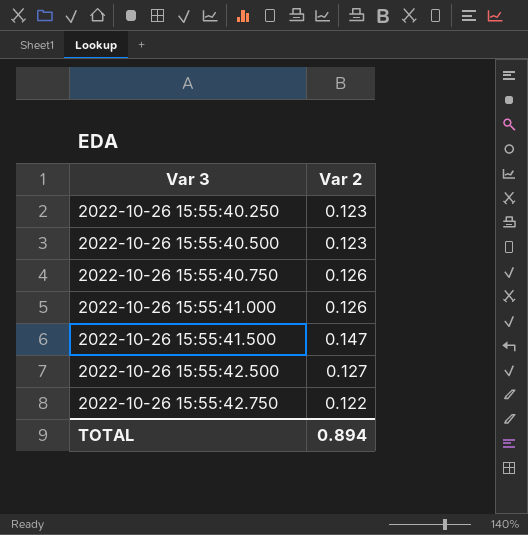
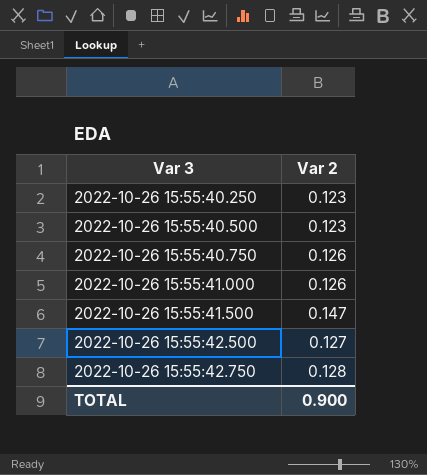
2022-10-26 15:55:42.750 | Var 2: 0.122 -> 0.128
TOTAL | Var 2: 0.894 -> 0.900

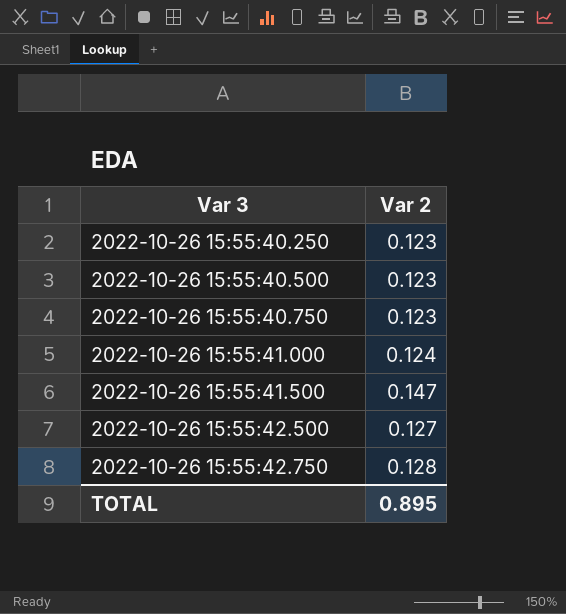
2022-10-26 15:55:40.750 | Var 2: 0.126 -> 0.123
2022-10-26 15:55:41.000 | Var 2: 0.126 -> 0.124
TOTAL | Var 2: 0.900 -> 0.895

